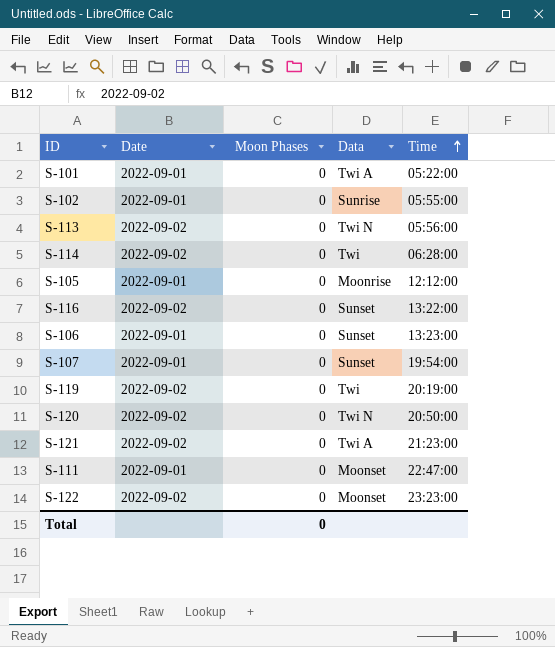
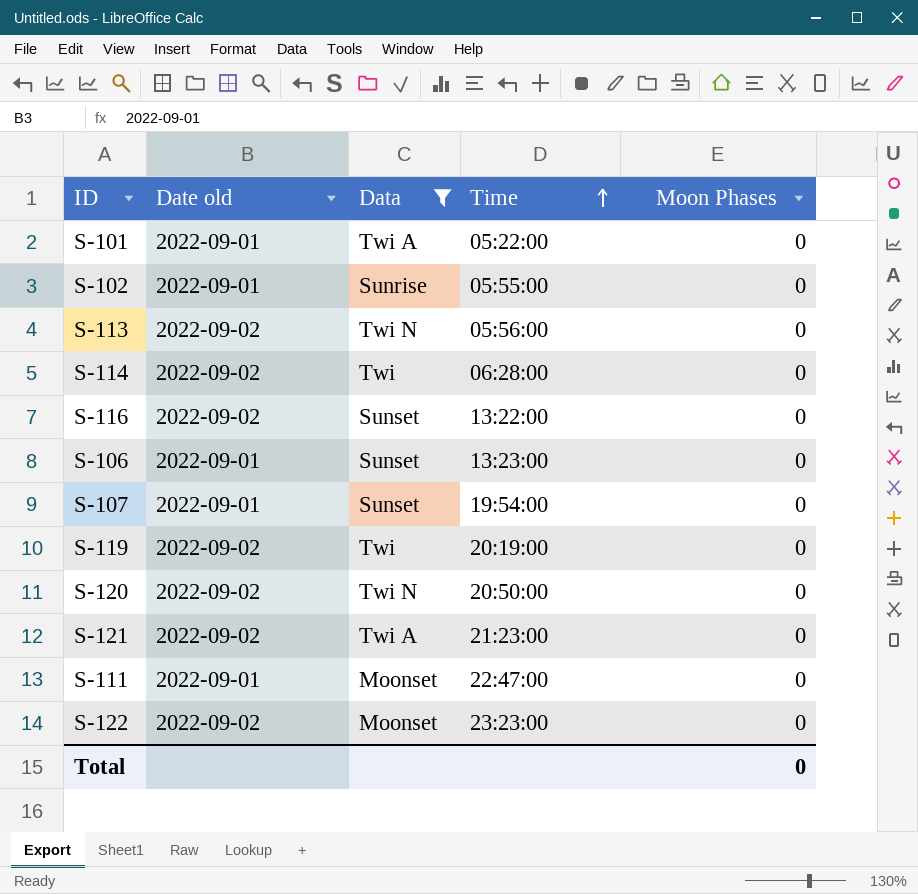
filter: none -> Data != Moonrise
column name: Date -> Date old
column Moon Phases | position: 3 -> 5

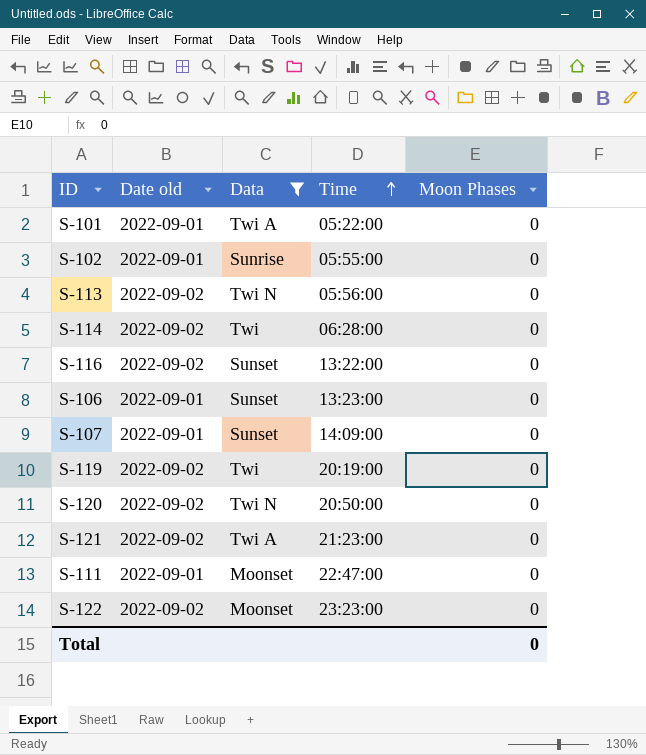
S-107 | Time: 19:54:00 -> 14:09:00

